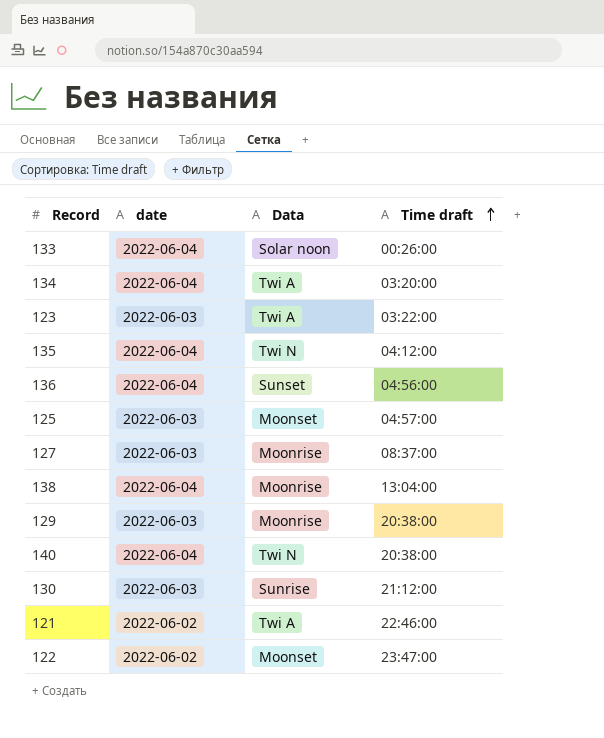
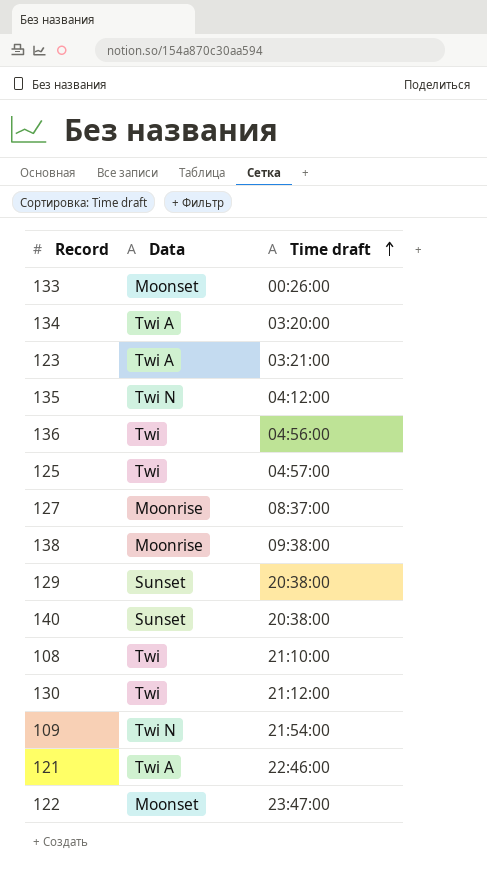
column date | position: 2 -> none
133 | Data: Solar noon -> Moonset
123 | Time draft: 03:22:00 -> 03:21:00
136 | Data: Sunset -> Twi
125 | Data: Moonset -> Twi
138 | Time draft: 13:04:00 -> 09:38:00
129 | Data: Moonrise -> Sunset
140 | Data: Twi N -> Sunset
row 108: none -> Twi | 21:10:00
130 | Data: Sunrise -> Twi
row 109: none -> Twi N | 21:54:00

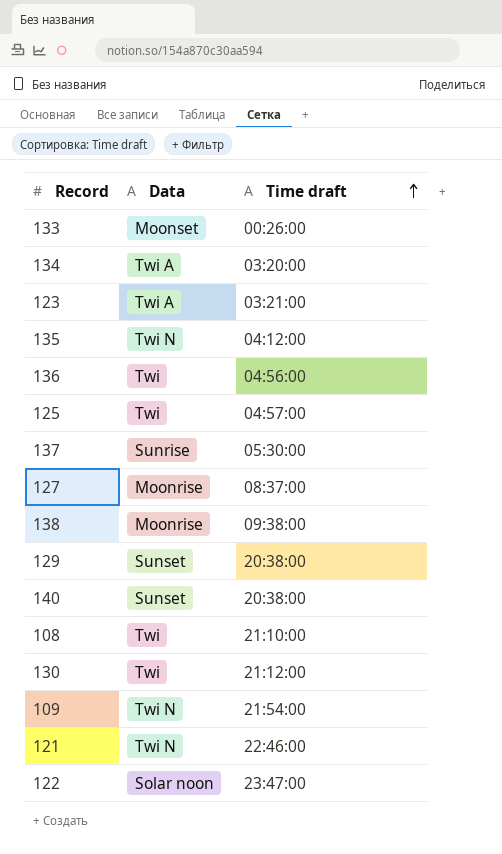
row 137: none -> Sunrise | 05:30:00
121 | Data: Twi A -> Twi N
122 | Data: Moonset -> Solar noon

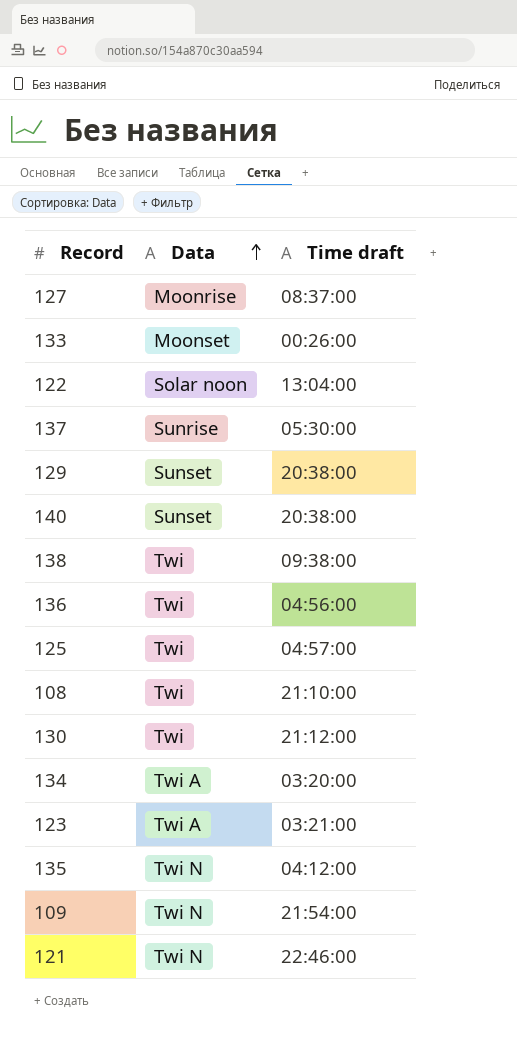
row order: Time draft ascending -> Data ascending
122 | Time draft: 23:47:00 -> 13:04:00
138 | Data: Moonrise -> Twi

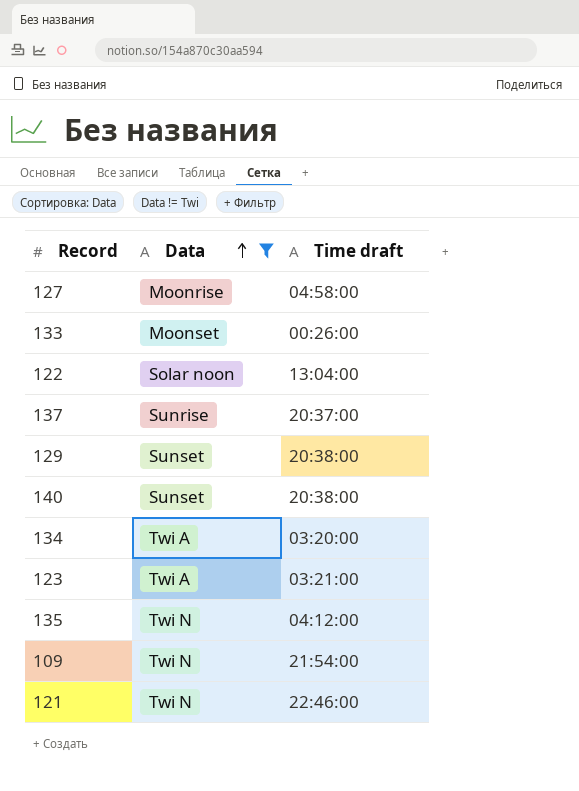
filter: none -> Data != Twi
127 | Time draft: 08:37:00 -> 04:58:00
137 | Time draft: 05:30:00 -> 20:37:00

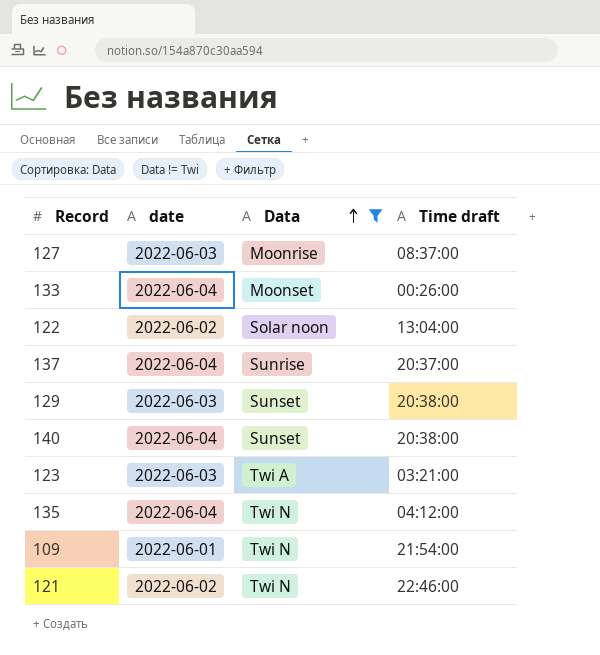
column date | position: none -> 2
row 134: Twi A | 03:20:00 -> none
127 | Time draft: 04:58:00 -> 08:37:00

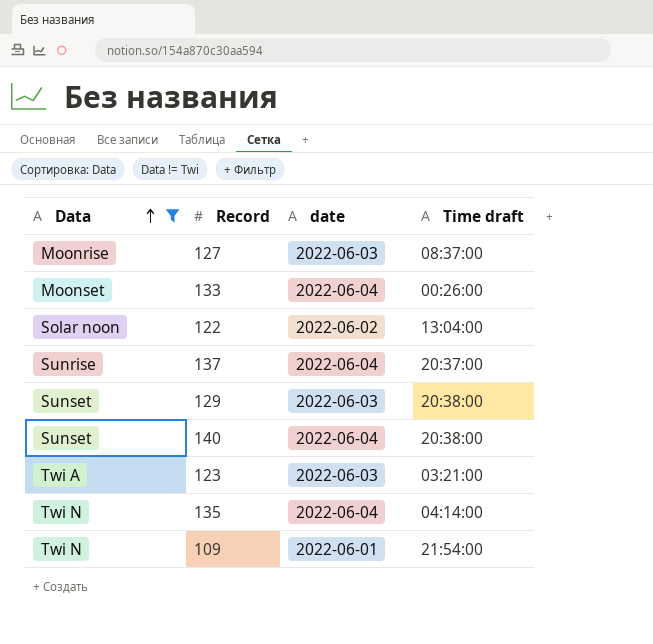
column Data | position: 3 -> 1
row 121: 2022-06-02 | Twi N | 22:46:00 -> none
135 | Time draft: 04:12:00 -> 04:14:00

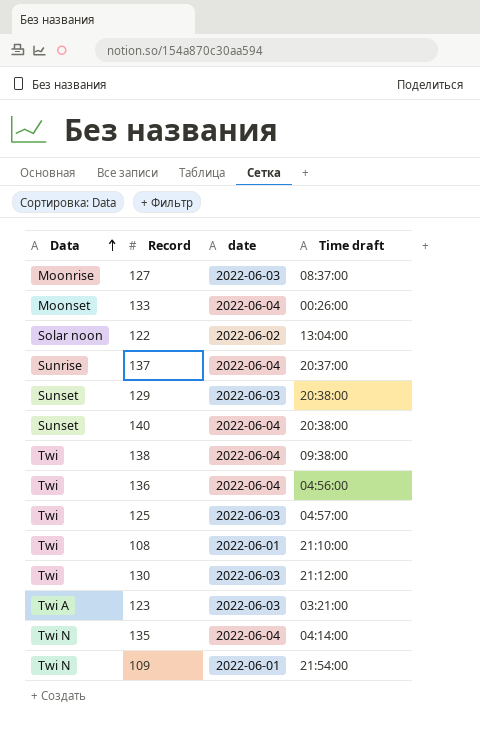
filter: Data != Twi -> none

